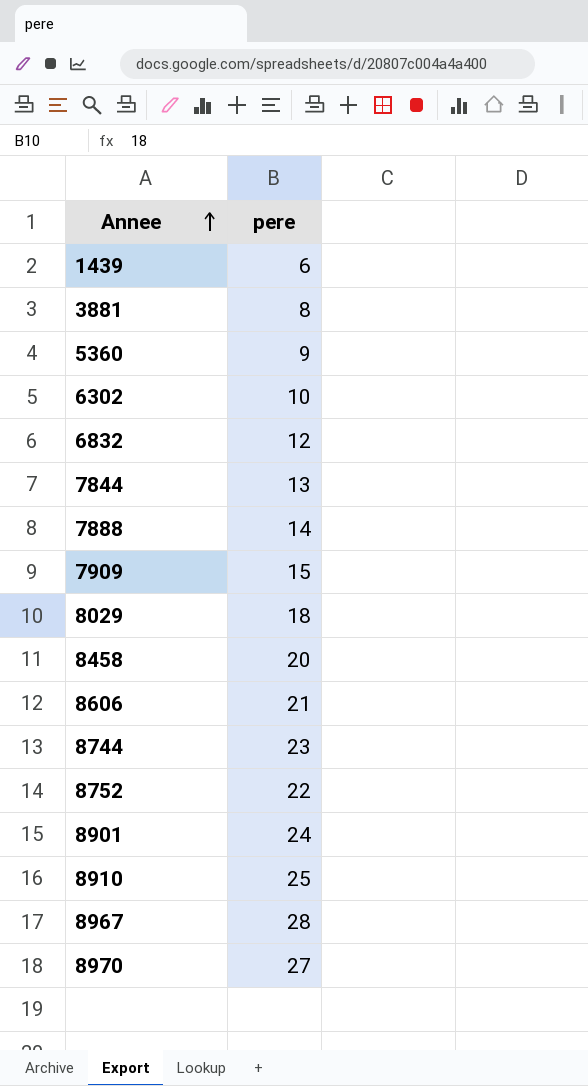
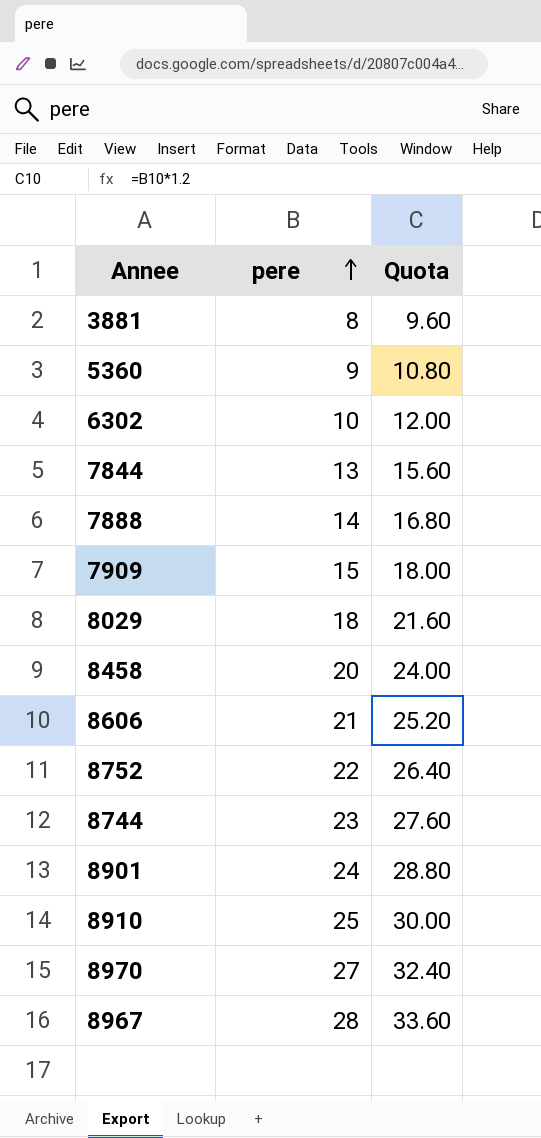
row order: Annee ascending -> pere ascending
column Quota | formula: none -> [pere] * 1.2
row 1439: 6 -> none
row 6832: 12 -> none

